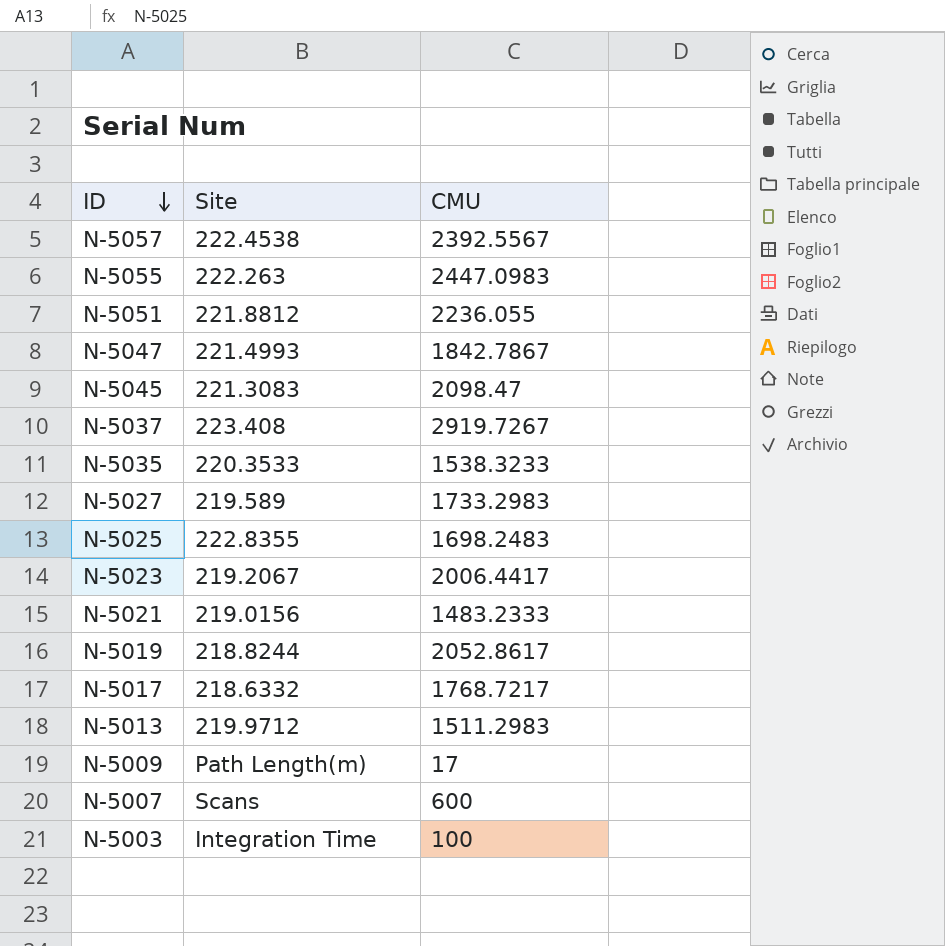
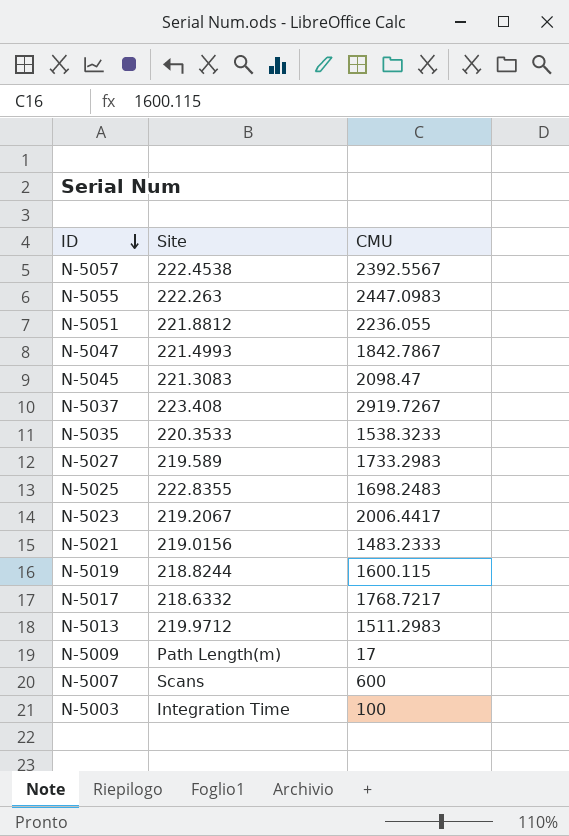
N-5019 | CMU: 2052.8617 -> 1600.115

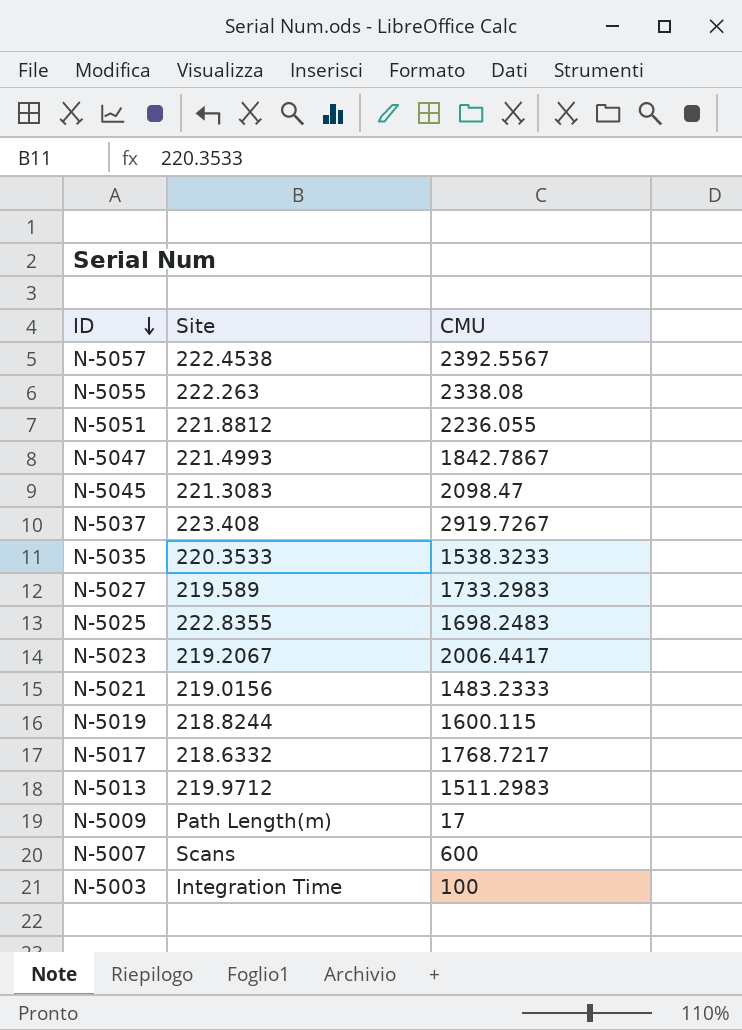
N-5055 | CMU: 2447.0983 -> 2338.08

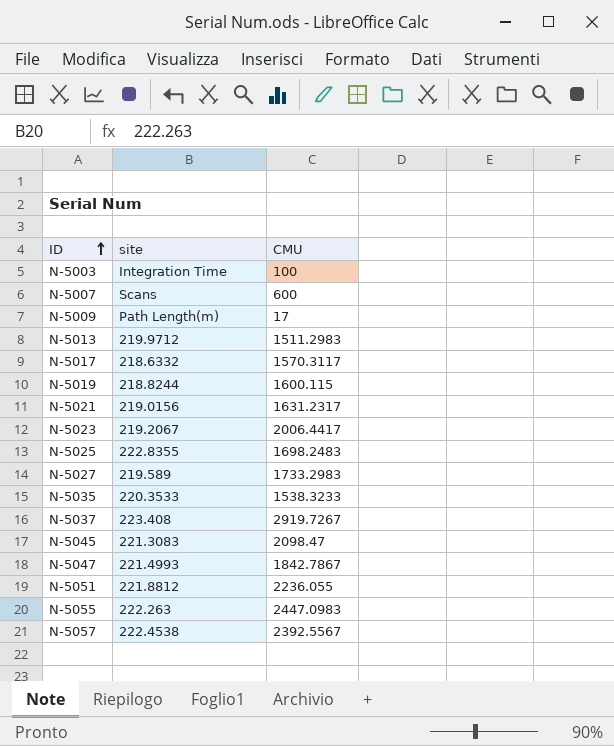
row order: ID descending -> ID ascending
column name: Site -> site
N-5017 | CMU: 1768.7217 -> 1570.3117
N-5021 | CMU: 1483.2333 -> 1631.2317
N-5055 | CMU: 2338.08 -> 2447.0983

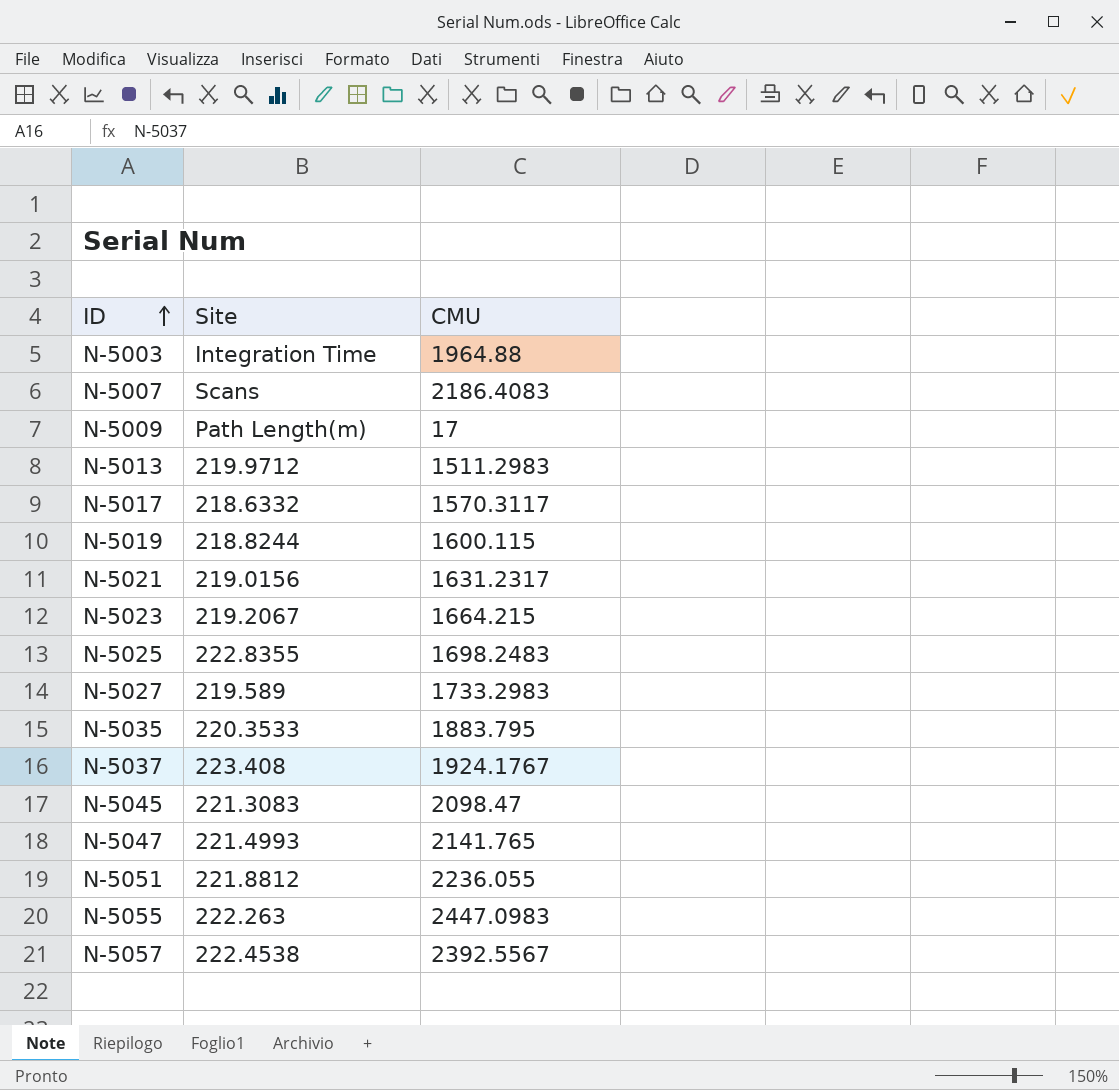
column name: site -> Site
N-5003 | CMU: 100 -> 1964.88
N-5007 | CMU: 600 -> 2186.4083
N-5023 | CMU: 2006.4417 -> 1664.215
N-5035 | CMU: 1538.3233 -> 1883.795
N-5037 | CMU: 2919.7267 -> 1924.1767
N-5047 | CMU: 1842.7867 -> 2141.765

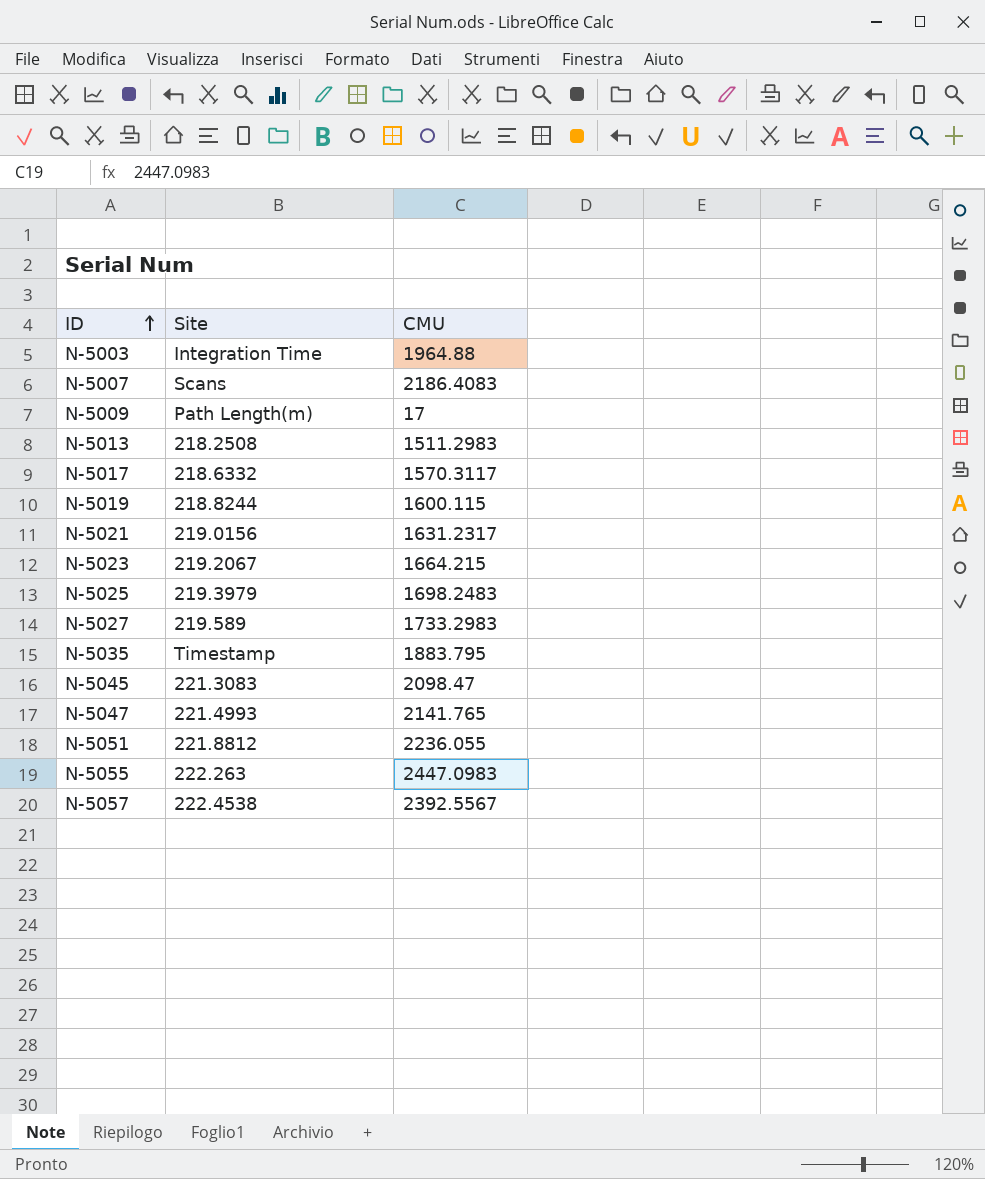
row N-5037: 223.408 | 1924.1767 -> none
N-5013 | Site: 219.9712 -> 218.2508
N-5025 | Site: 222.8355 -> 219.3979
N-5035 | Site: 220.3533 -> Timestamp

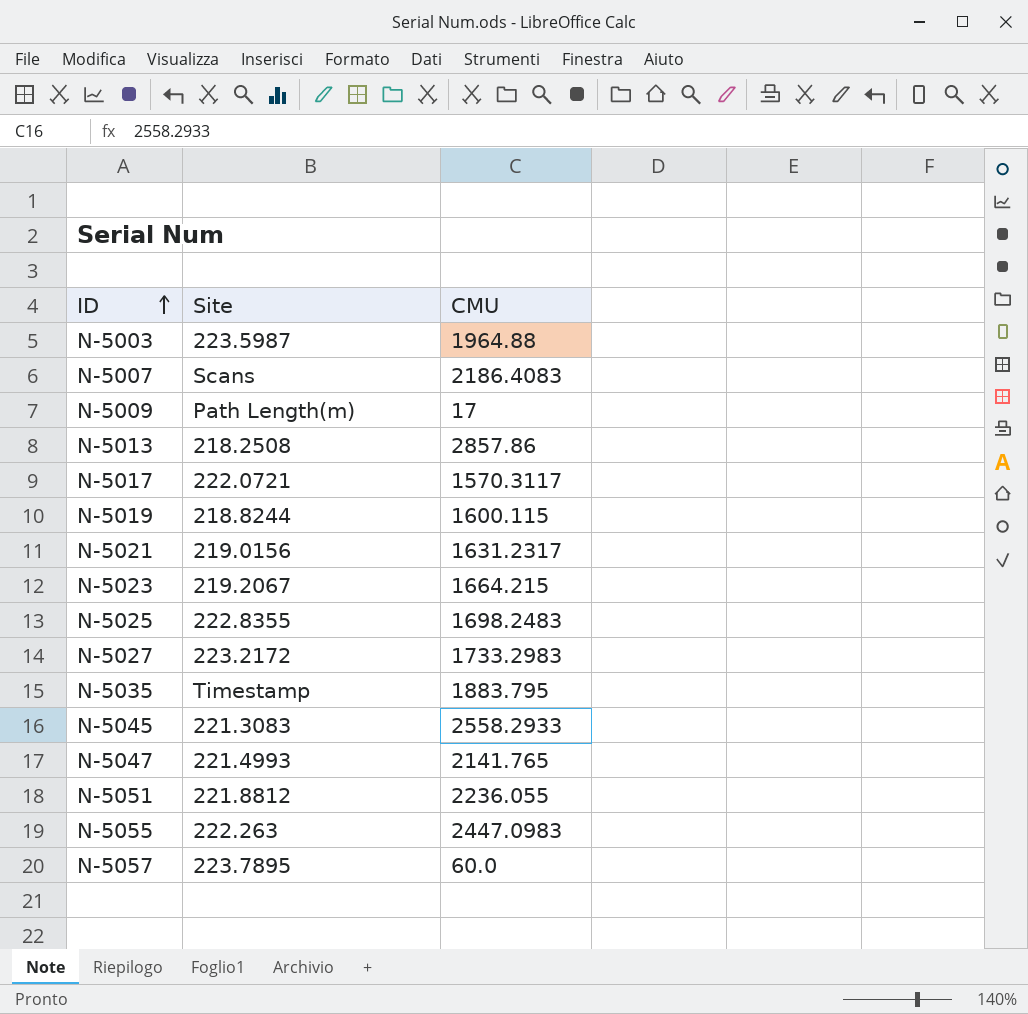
N-5003 | Site: Integration Time -> 223.5987
N-5013 | CMU: 1511.2983 -> 2857.86
N-5017 | Site: 218.6332 -> 222.0721
N-5025 | Site: 219.3979 -> 222.8355
N-5027 | Site: 219.589 -> 223.2172
N-5045 | CMU: 2098.47 -> 2558.2933
N-5057 | Site: 222.4538 -> 223.7895
N-5057 | CMU: 2392.5567 -> 60.0

